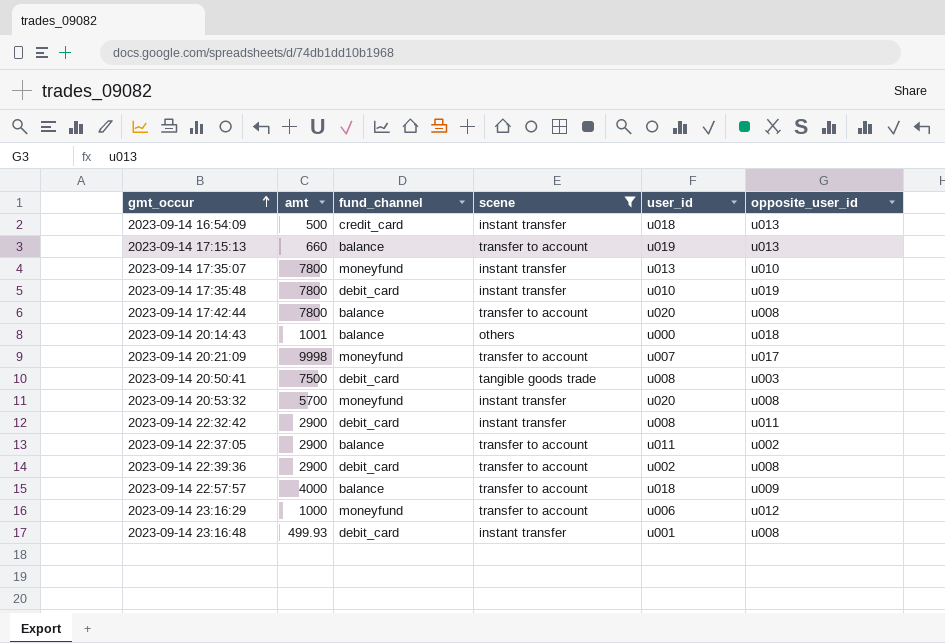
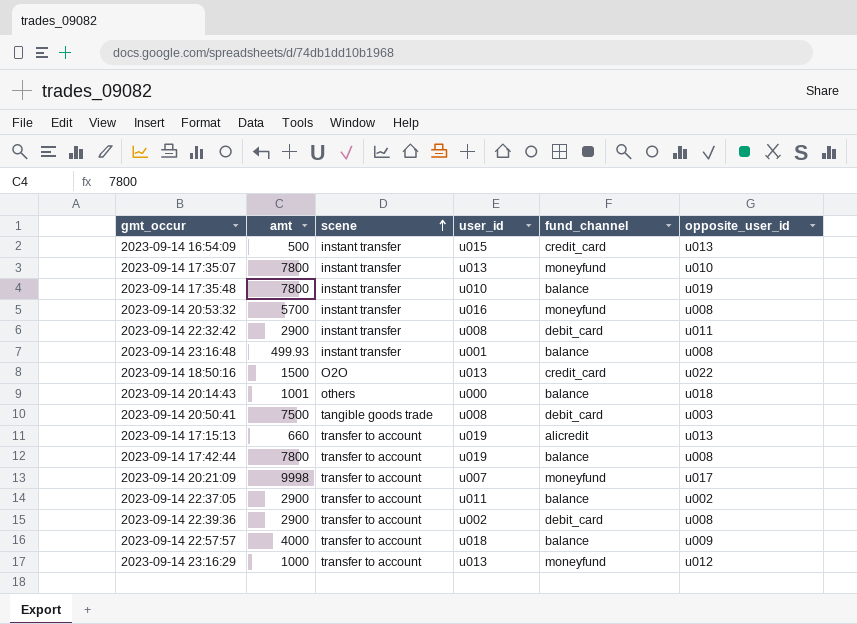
filter: scene != O2O -> none
row order: gmt_occur ascending -> scene ascending
column fund_channel | position: 3 -> 5
2023-09-14 16:54:09 | user_id: u018 -> u015
2023-09-14 17:35:48 | fund_channel: debit_card -> balance
2023-09-14 20:53:32 | user_id: u020 -> u016
2023-09-14 23:16:48 | fund_channel: debit_card -> balance
2023-09-14 17:15:13 | fund_channel: balance -> alicredit
2023-09-14 17:42:44 | user_id: u020 -> u019
2023-09-14 23:16:29 | user_id: u006 -> u013

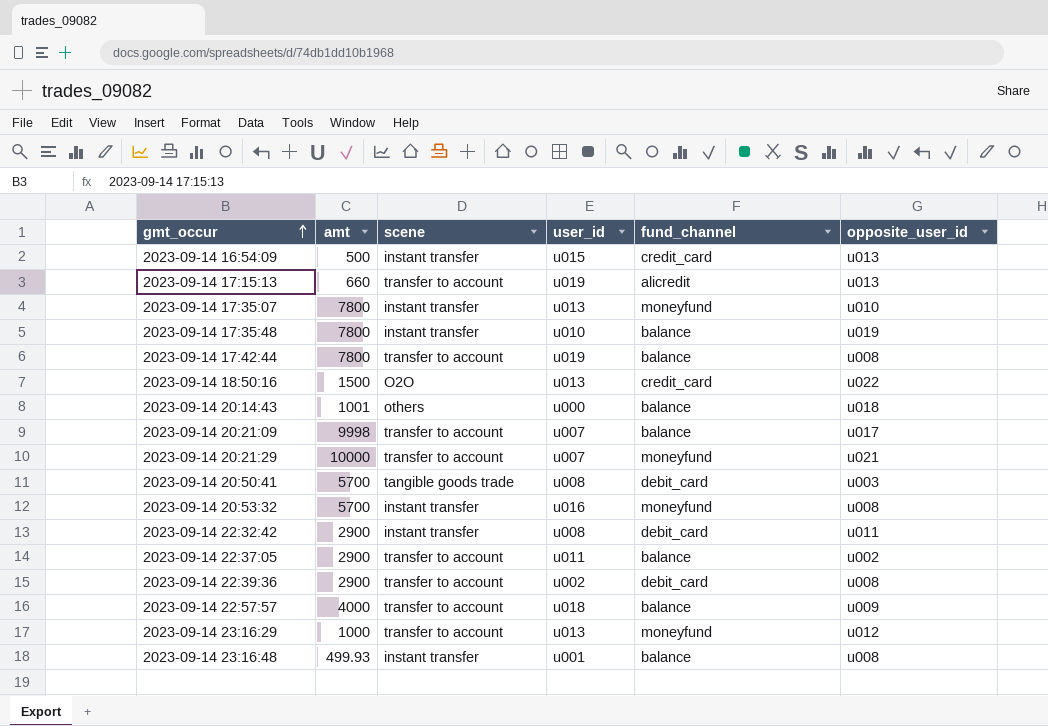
row order: scene ascending -> gmt_occur ascending
2023-09-14 20:21:09 | fund_channel: moneyfund -> balance
row 2023-09-14 20:21:29: none -> 10000 | transfer to account | u007 | moneyfund | u021
2023-09-14 20:50:41 | amt: 7500 -> 5700

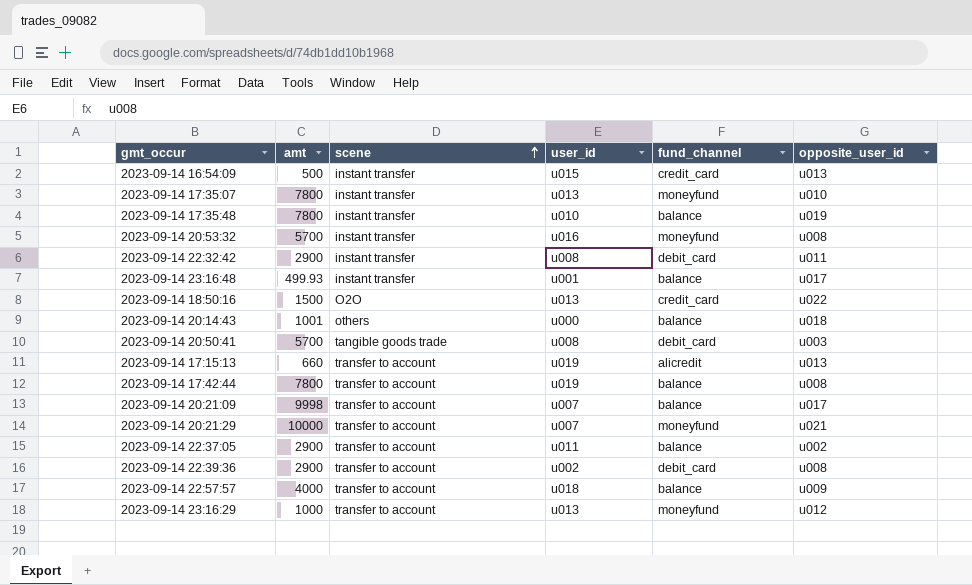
row order: gmt_occur ascending -> scene ascending
2023-09-14 23:16:48 | opposite_user_id: u008 -> u017

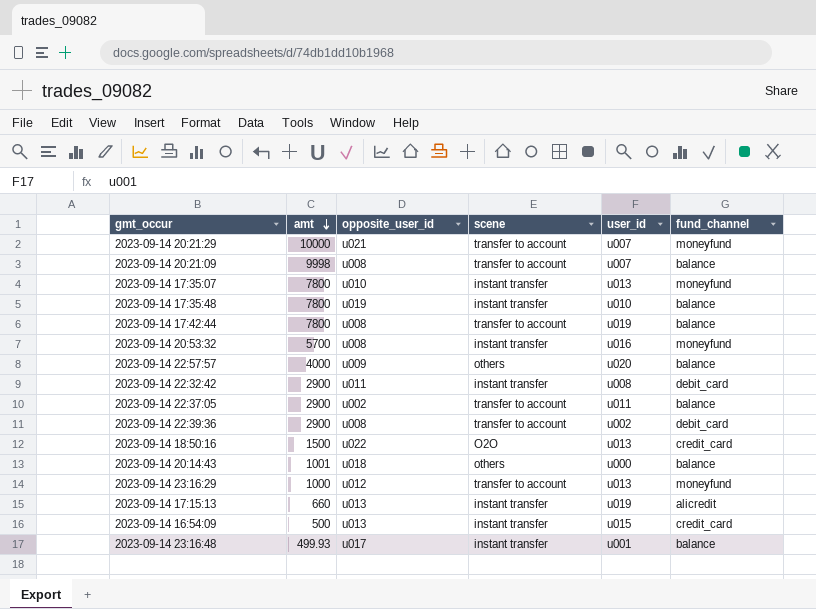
row order: scene ascending -> amt descending
column opposite_user_id | position: 6 -> 3
row 2023-09-14 20:50:41: 5700 | tangible goods trade | u008 | debit_card | u003 -> none
2023-09-14 20:21:09 | opposite_user_id: u017 -> u008
2023-09-14 22:57:57 | scene: transfer to account -> others
2023-09-14 22:57:57 | user_id: u018 -> u020
2023-09-14 17:15:13 | scene: transfer to account -> instant transfer

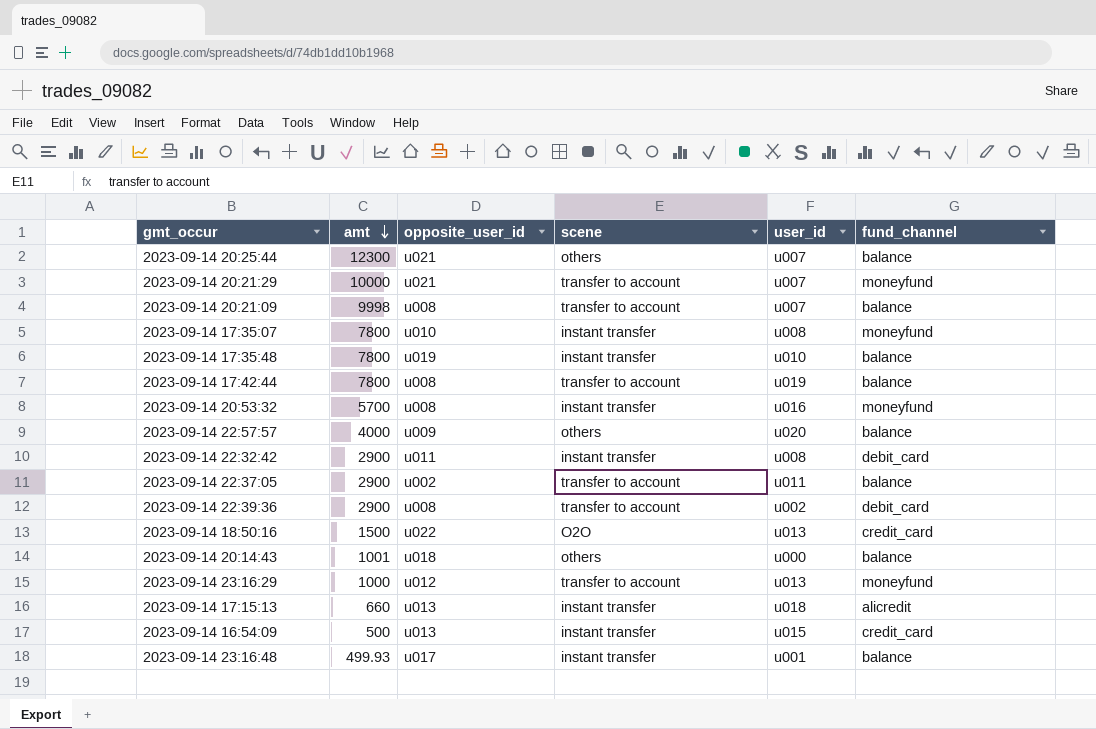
row 2023-09-14 20:25:44: none -> 12300 | u021 | others | u007 | balance
2023-09-14 17:35:07 | user_id: u013 -> u008
2023-09-14 17:15:13 | user_id: u019 -> u018

